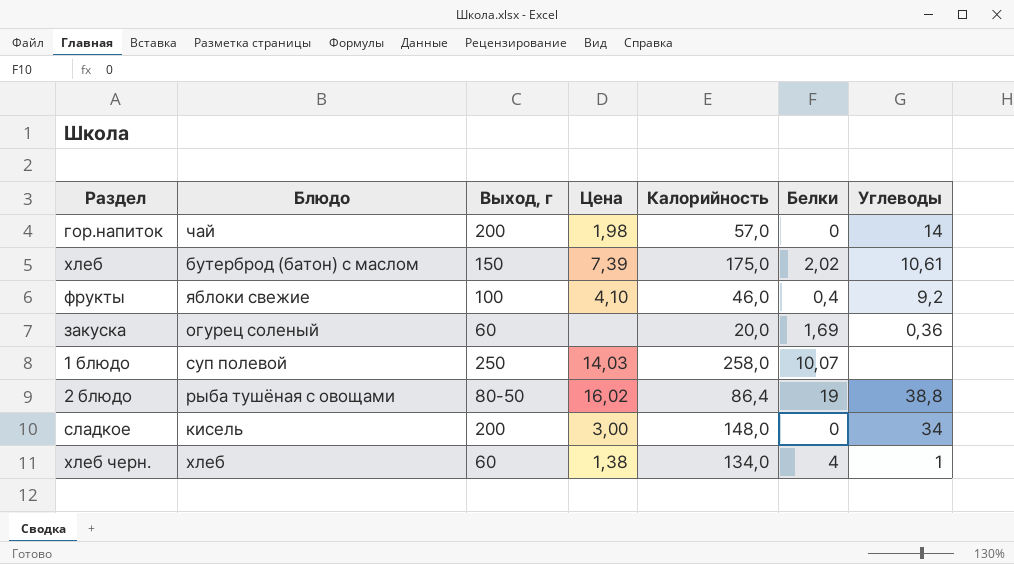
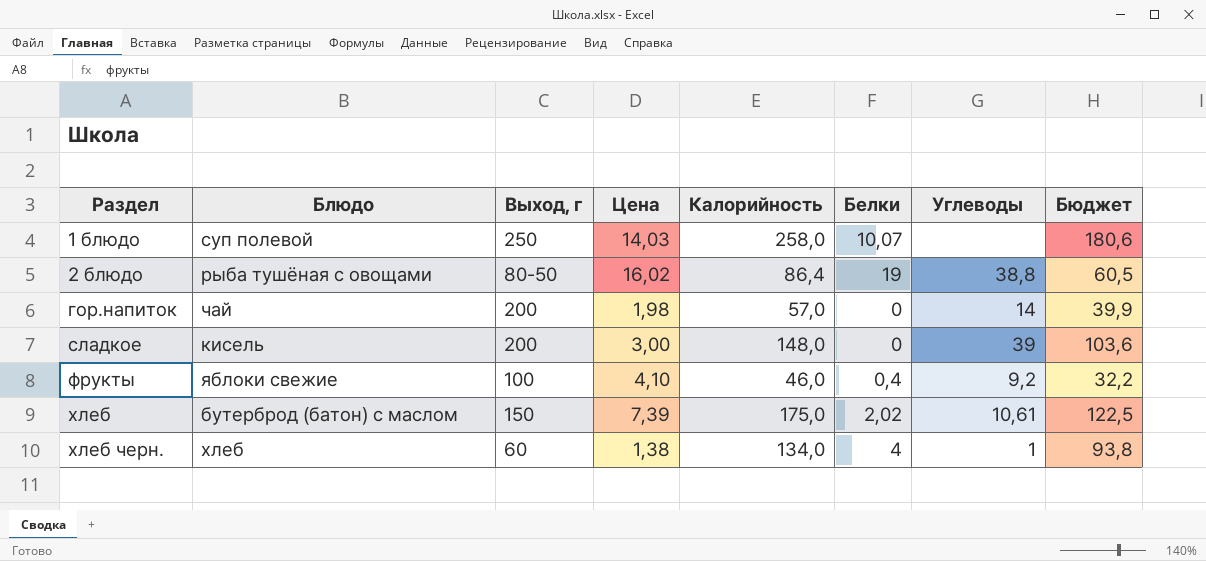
row order: none -> Раздел ascending
column Бюджет | formula: none -> [Калорийность] * 0,7
row закуска: огурец соленый | 60 | none | 20,0 | 1,69 | 0,36 -> none
сладкое | Углеводы: 34 -> 39

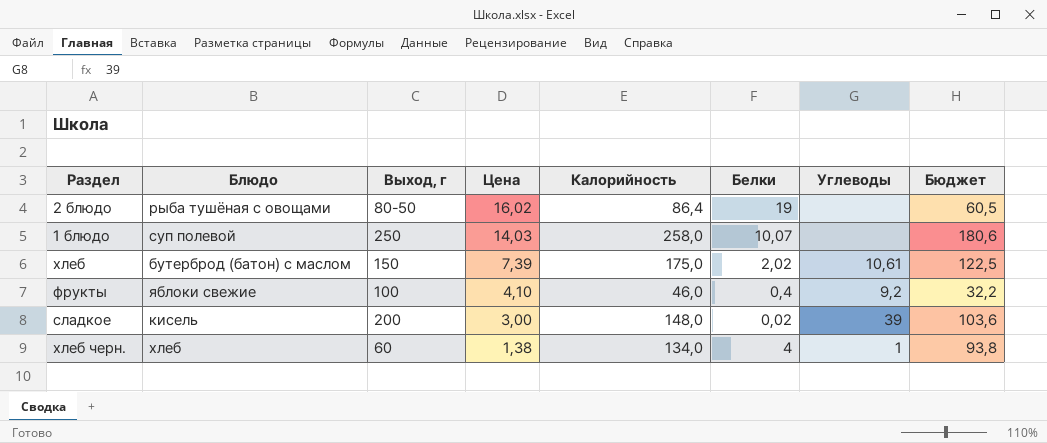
row order: Раздел ascending -> Цена descending
row гор.напиток: чай | 200 | 1,98 | 57,0 | 0 | 14 | 39,9 -> none
2 блюдо | Углеводы: 38,8 -> none
сладкое | Белки: 0 -> 0,02

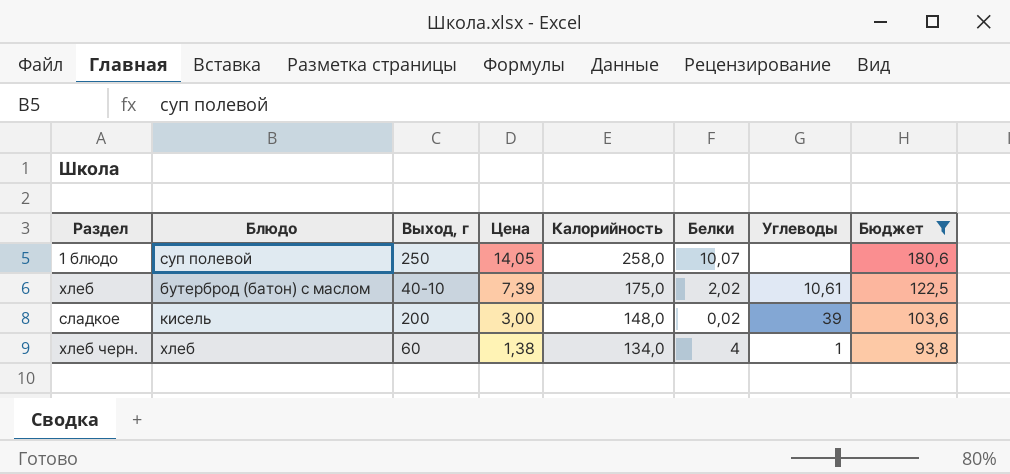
filter: none -> Бюджет >= 93,8
1 блюдо | Цена: 14,03 -> 14,05
хлеб | Выход, г: 150 -> 40-10

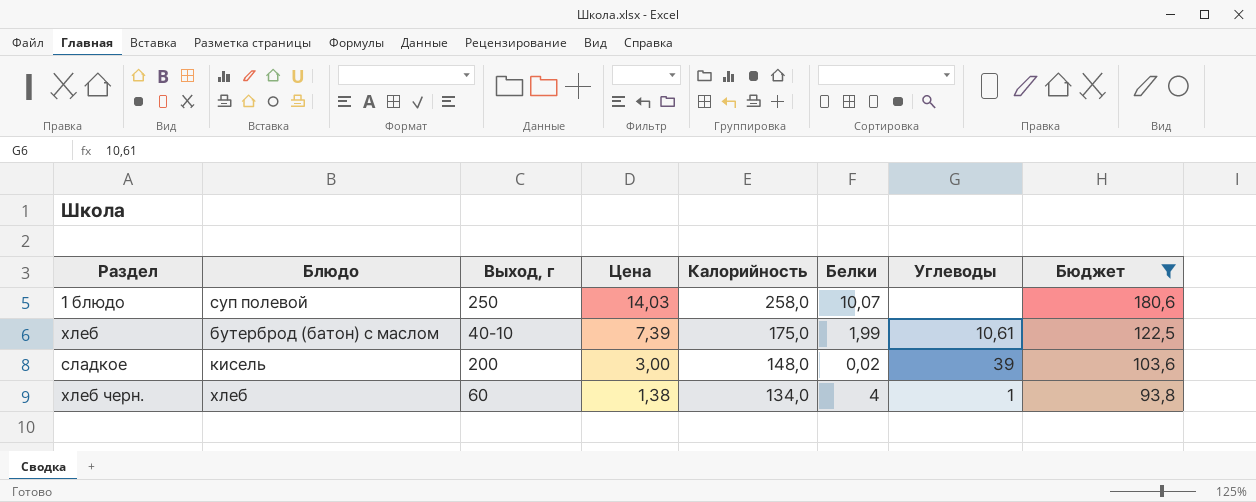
1 блюдо | Цена: 14,05 -> 14,03
хлеб | Белки: 2,02 -> 1,99

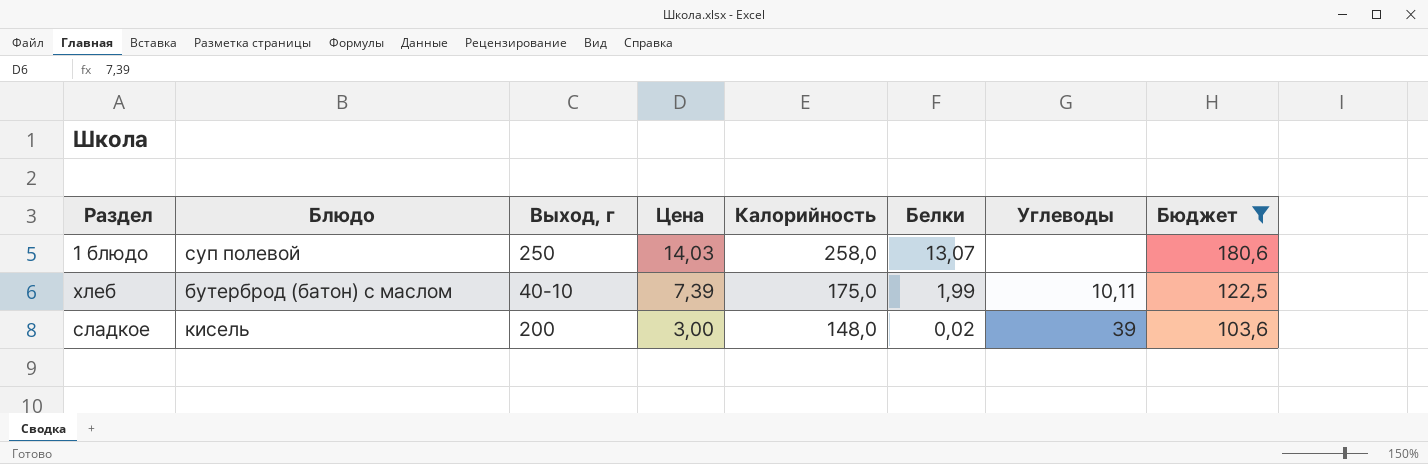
row хлеб черн.: хлеб | 60 | 1,38 | 134,0 | 4 | 1 | 93,8 -> none
1 блюдо | Белки: 10,07 -> 13,07
хлеб | Углеводы: 10,61 -> 10,11

